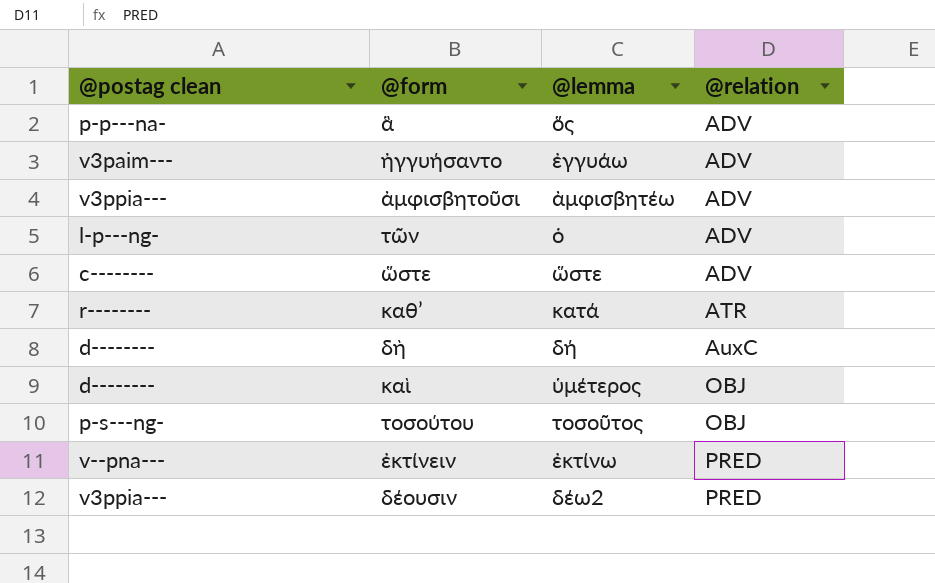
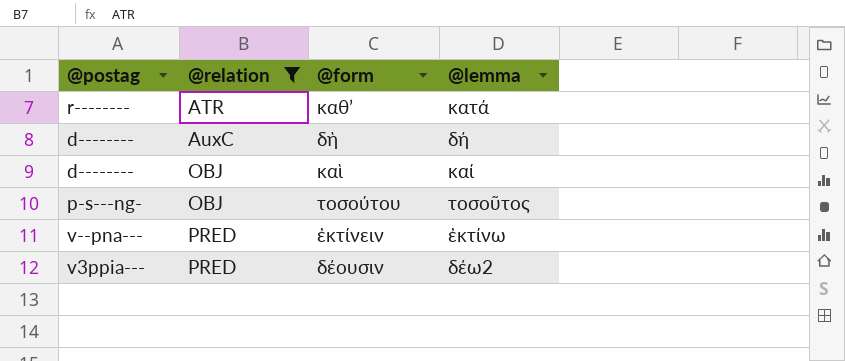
filter: none -> @relation != ADV
column name: @postag clean -> @postag
column @relation | position: 4 -> 2
καὶ | @lemma: ὑμέτερος -> καί

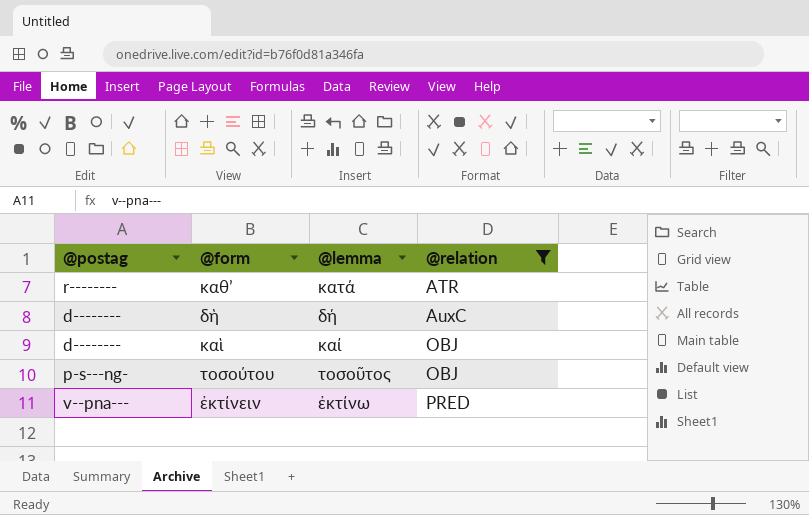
column @relation | position: 2 -> 4
row δέουσιν: v3ppia--- | PRED | δέω2 -> none

